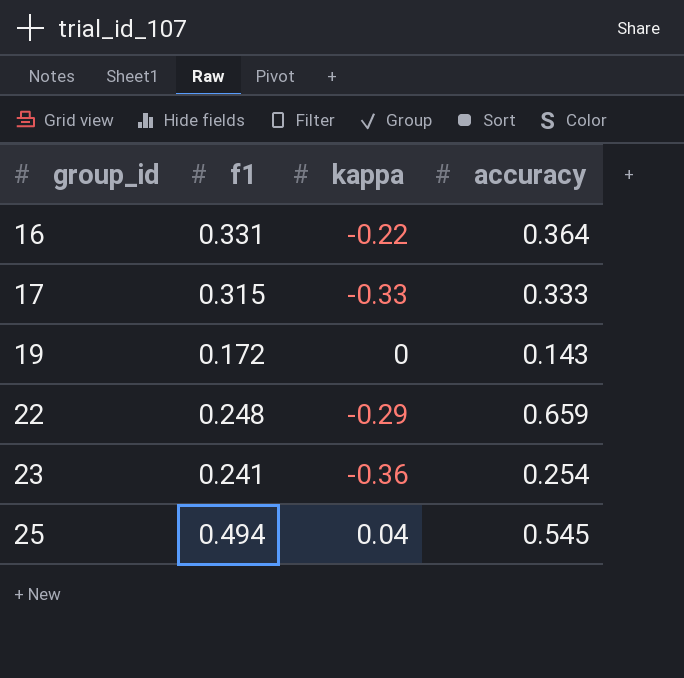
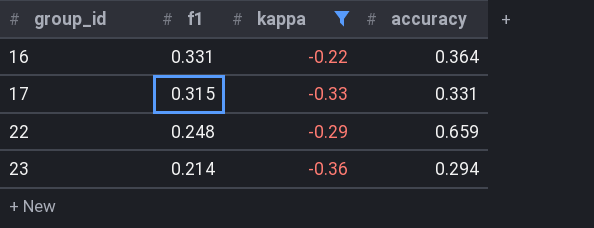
filter: none -> kappa <= -0.22
17 | accuracy: 0.333 -> 0.331
23 | f1: 0.241 -> 0.214
23 | accuracy: 0.254 -> 0.294

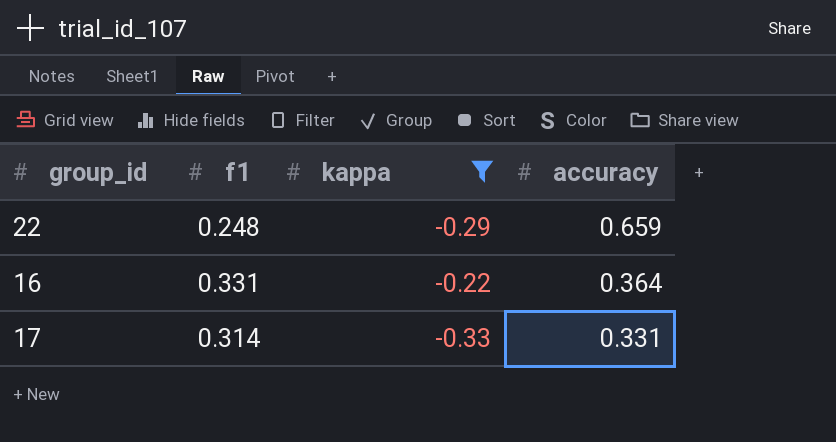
row order: group_id ascending -> accuracy descending
row 23: 0.214 | -0.36 | 0.294 -> none
17 | f1: 0.315 -> 0.314

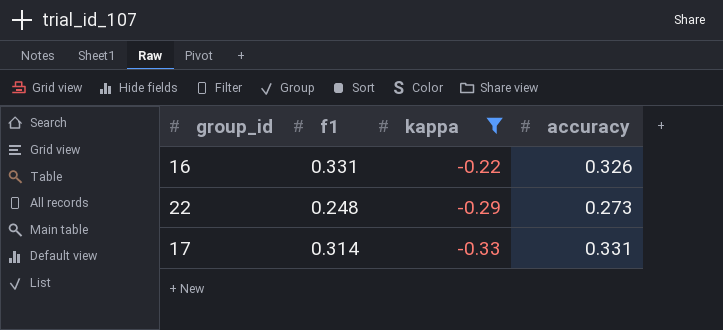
row order: accuracy descending -> kappa descending
16 | accuracy: 0.364 -> 0.326
22 | accuracy: 0.659 -> 0.273

